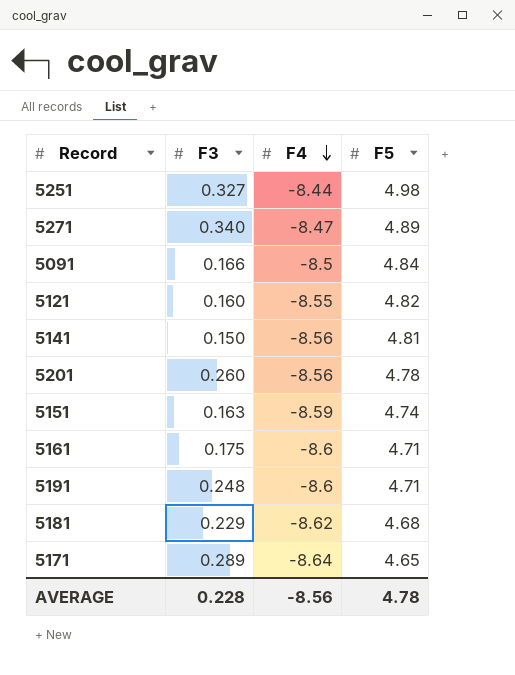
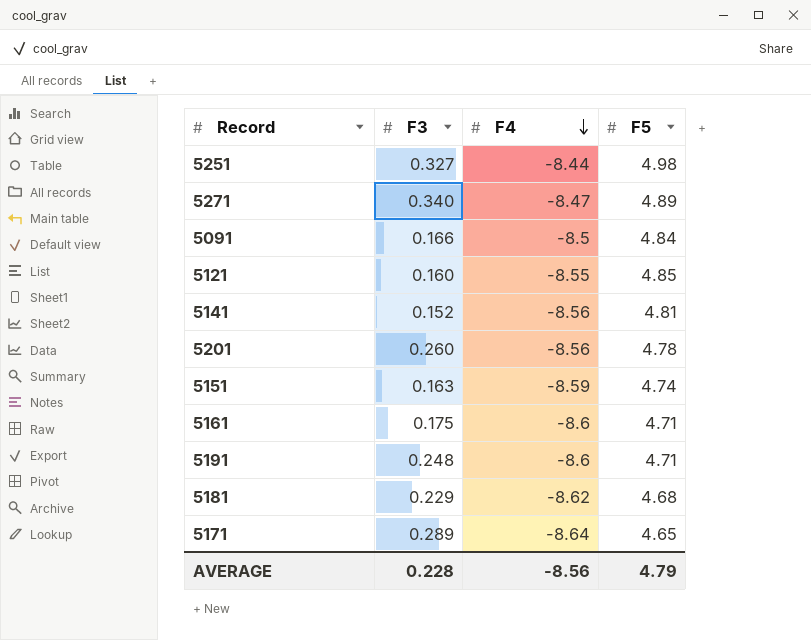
5121 | F5: 4.82 -> 4.85
5141 | F3: 0.150 -> 0.152
AVERAGE | F5: 4.78 -> 4.79

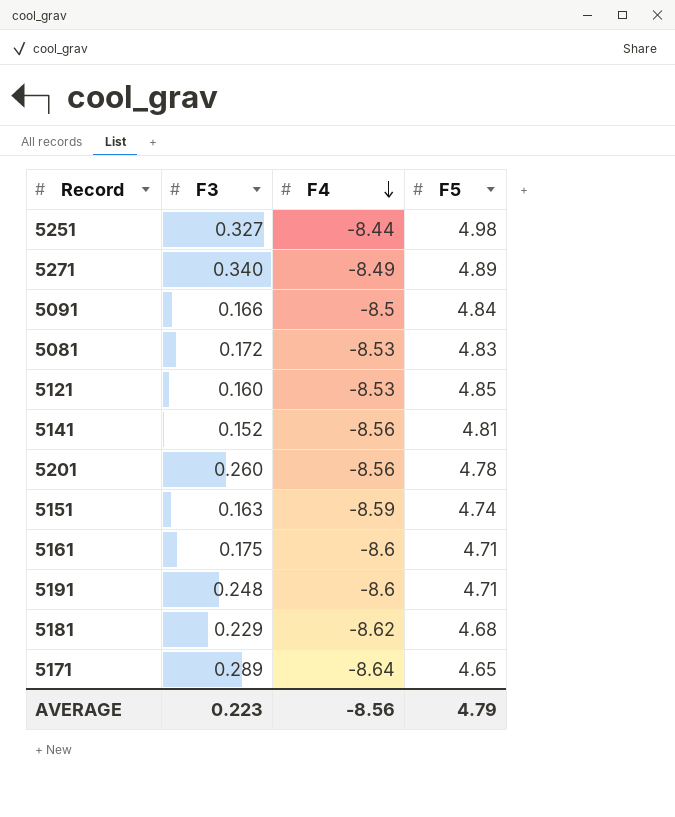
5271 | F4: -8.47 -> -8.49
row 5081: none -> 0.172 | -8.53 | 4.83
5121 | F4: -8.55 -> -8.53
AVERAGE | F3: 0.228 -> 0.223

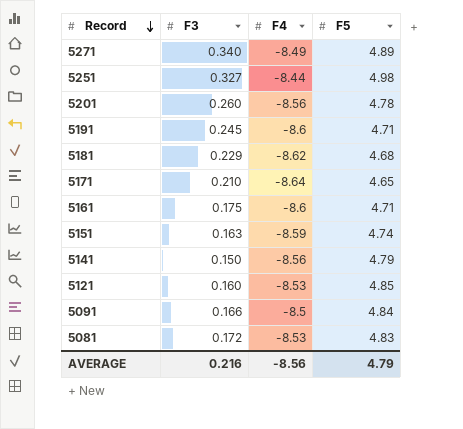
row order: F4 descending -> Record descending
5191 | F3: 0.248 -> 0.245
5171 | F3: 0.289 -> 0.210
5141 | F3: 0.152 -> 0.150
5141 | F5: 4.81 -> 4.79
AVERAGE | F3: 0.223 -> 0.216

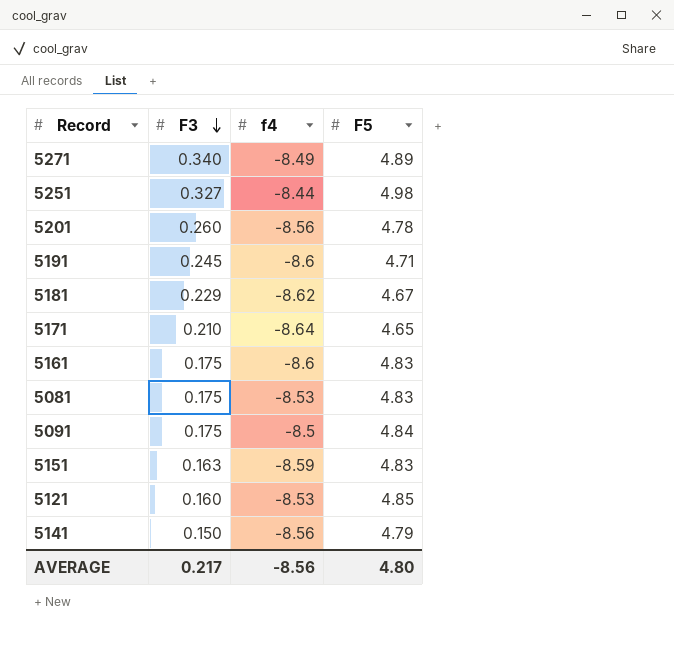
row order: Record descending -> F3 descending
column name: F4 -> f4
5181 | F5: 4.68 -> 4.67
5161 | F5: 4.71 -> 4.83
5081 | F3: 0.172 -> 0.175
5091 | F3: 0.166 -> 0.175
5151 | F5: 4.74 -> 4.83
AVERAGE | F3: 0.216 -> 0.217
AVERAGE | F5: 4.79 -> 4.80

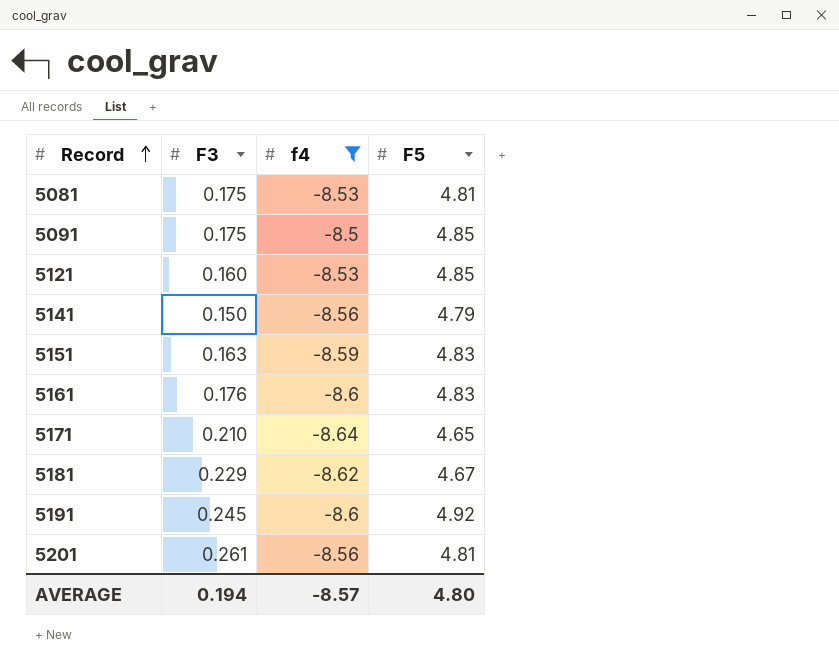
filter: none -> f4 <= -8.5
row order: F3 descending -> Record ascending
5081 | F5: 4.83 -> 4.81
5091 | F5: 4.84 -> 4.85
5161 | F3: 0.175 -> 0.176
5191 | F5: 4.71 -> 4.92
5201 | F3: 0.260 -> 0.261
5201 | F5: 4.78 -> 4.81
AVERAGE | F3: 0.217 -> 0.194
AVERAGE | f4: -8.56 -> -8.57

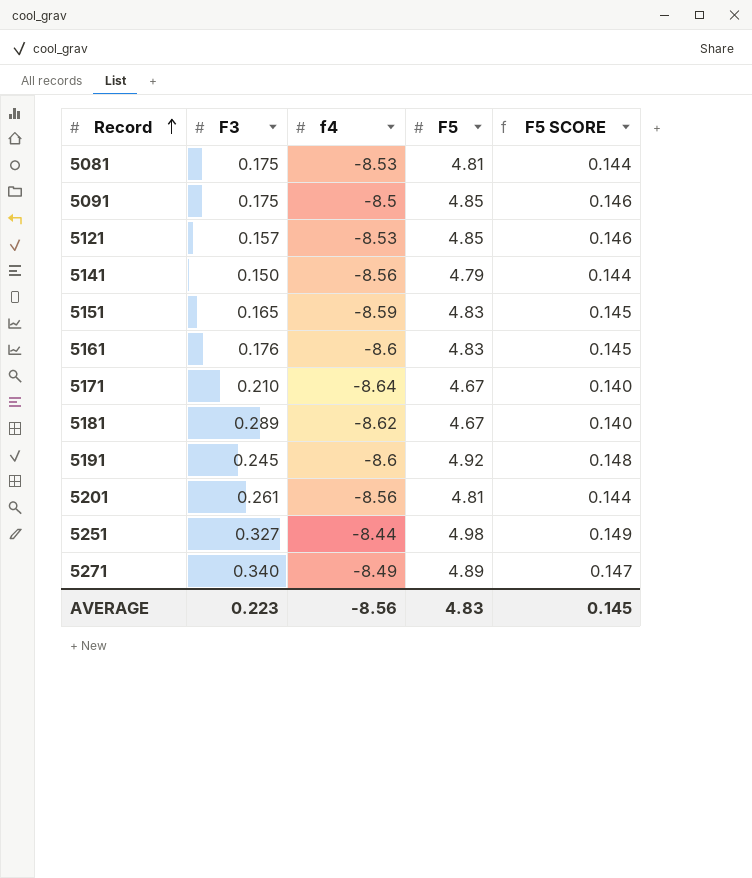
filter: f4 <= -8.5 -> none
column F5 SCORE | formula: none -> [F5] * 0.03
5121 | F3: 0.160 -> 0.157
5151 | F3: 0.163 -> 0.165
5171 | F5: 4.65 -> 4.67
5181 | F3: 0.229 -> 0.289
AVERAGE | F3: 0.194 -> 0.223
AVERAGE | f4: -8.57 -> -8.56
AVERAGE | F5: 4.80 -> 4.83

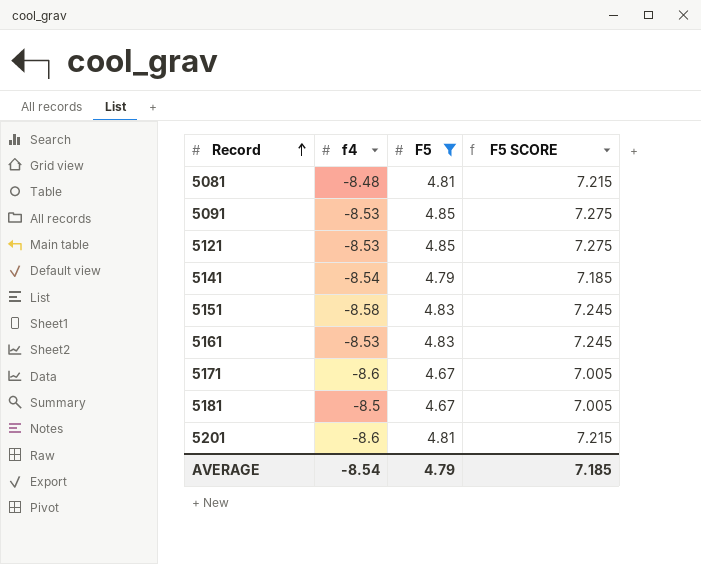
filter: none -> F5 <= 4.85
column F3 | position: 2 -> none
column F5 SCORE | formula: [F5] * 0.03 -> [F5] * 1.5
5081 | f4: -8.53 -> -8.48
5091 | f4: -8.5 -> -8.53
5141 | f4: -8.56 -> -8.54
5151 | f4: -8.59 -> -8.58
5161 | f4: -8.6 -> -8.53
5171 | f4: -8.64 -> -8.6
5181 | f4: -8.62 -> -8.5
5201 | f4: -8.56 -> -8.6
AVERAGE | f4: -8.56 -> -8.54
AVERAGE | F5: 4.83 -> 4.79
AVERAGE | F5 SCORE: 0.145 -> 7.185

